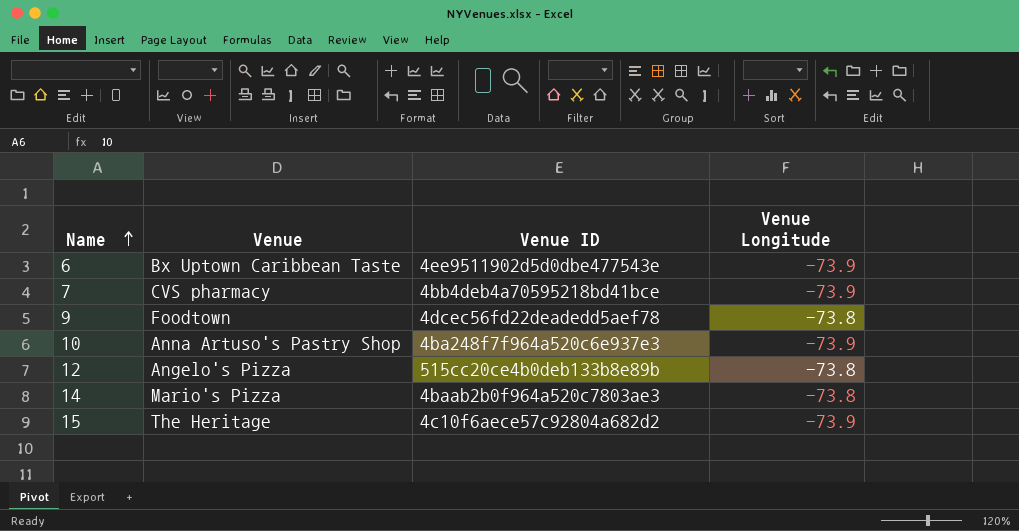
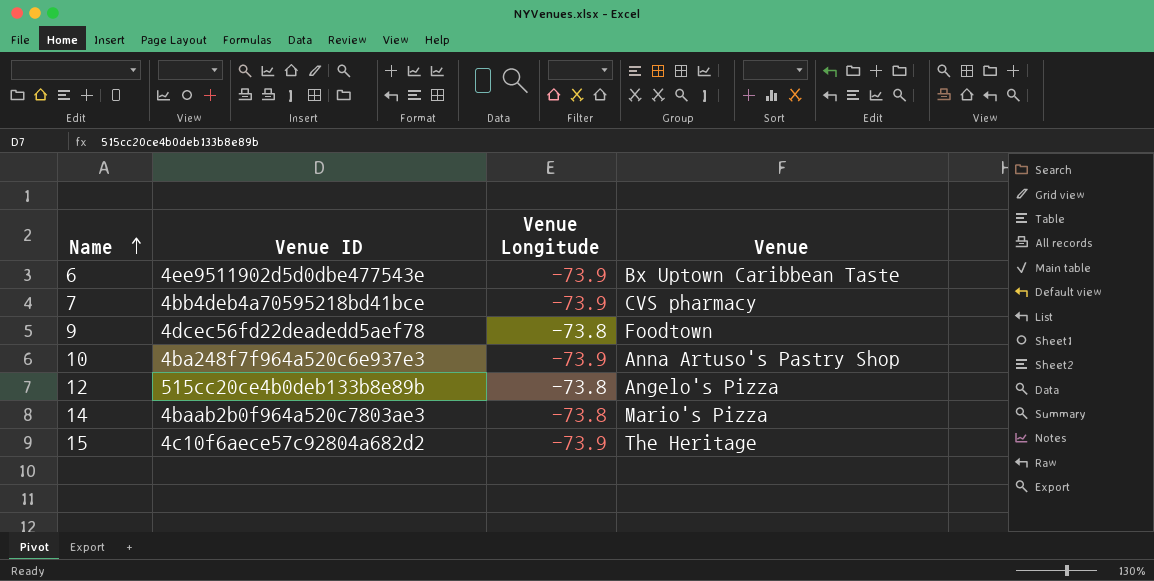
column Venue | position: 2 -> 4

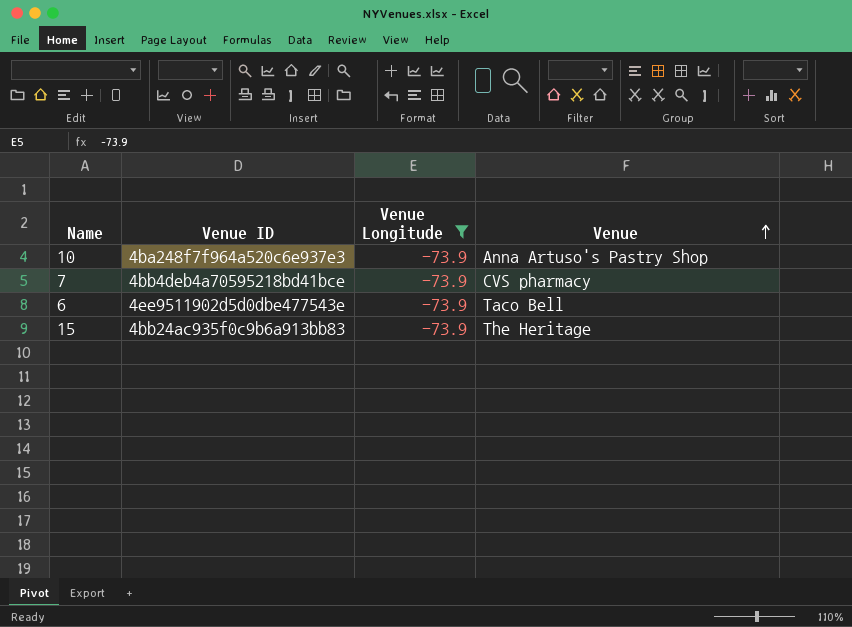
filter: none -> Venue Longitude = -73.9
row order: Name ascending -> Venue ascending
6 | Venue: Bx Uptown Caribbean Taste -> Taco Bell
15 | Venue ID: 4c10f6aece57c92804a682d2 -> 4bb24ac935f0c9b6a913bb83

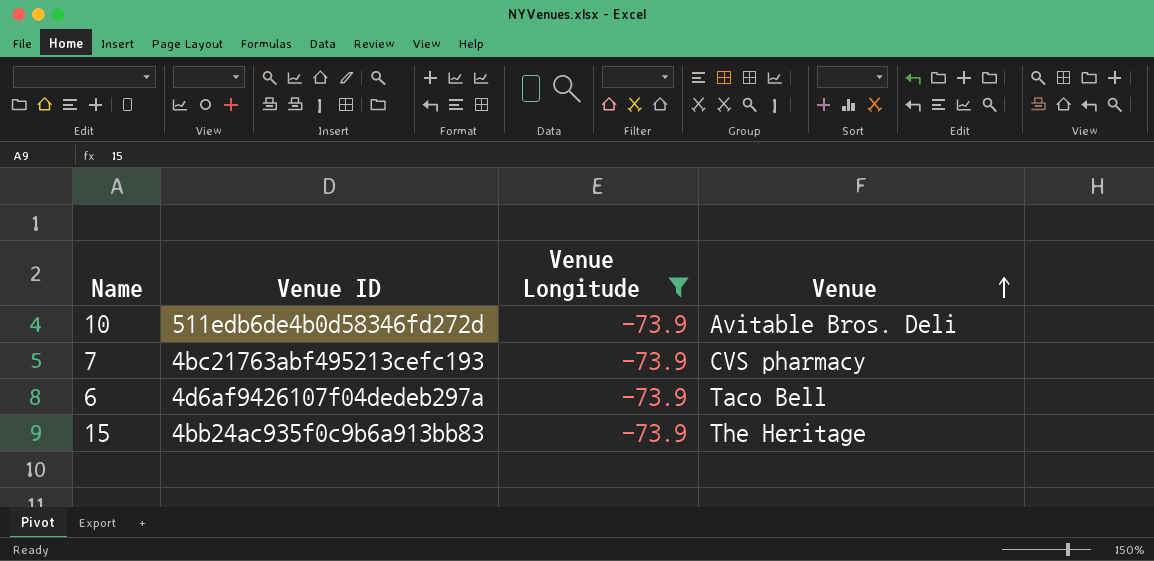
10 | Venue ID: 4ba248f7f964a520c6e937e3 -> 511edb6de4b0d58346fd272d
10 | Venue: Anna Artuso's Pastry Shop -> Avitable Bros. Deli
7 | Venue ID: 4bb4deb4a70595218bd41bce -> 4bc21763abf495213cefc193
6 | Venue ID: 4ee9511902d5d0dbe477543e -> 4d6af9426107f04dedeb297a

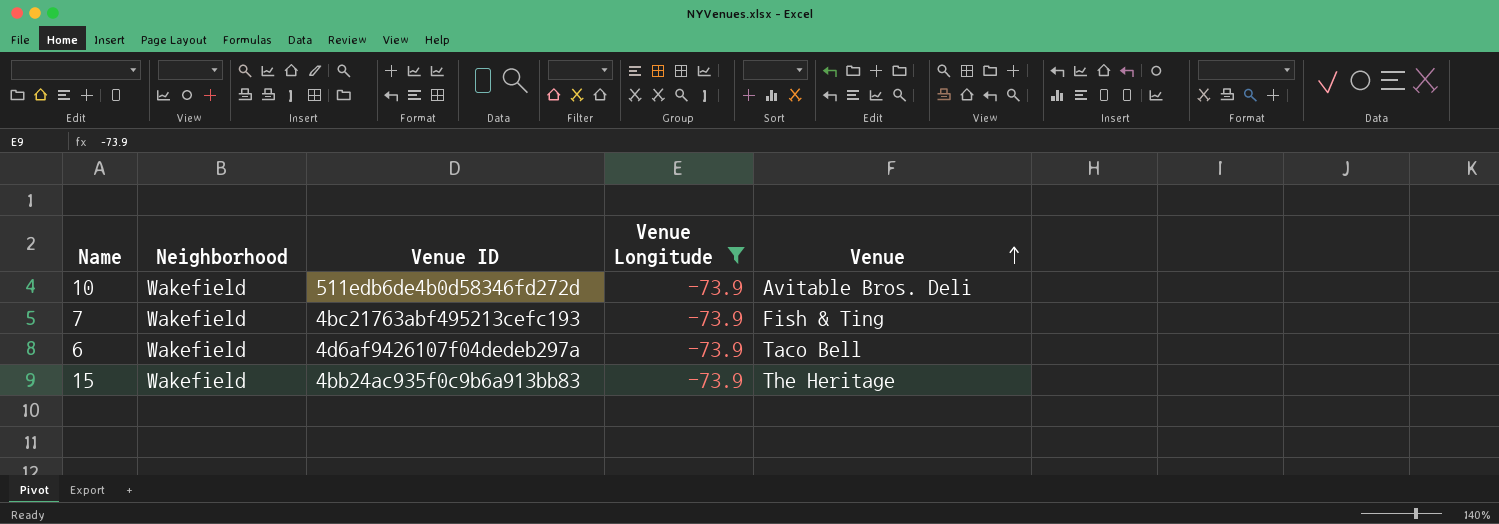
column Neighborhood | position: none -> 2
7 | Venue: CVS pharmacy -> Fish & Ting

